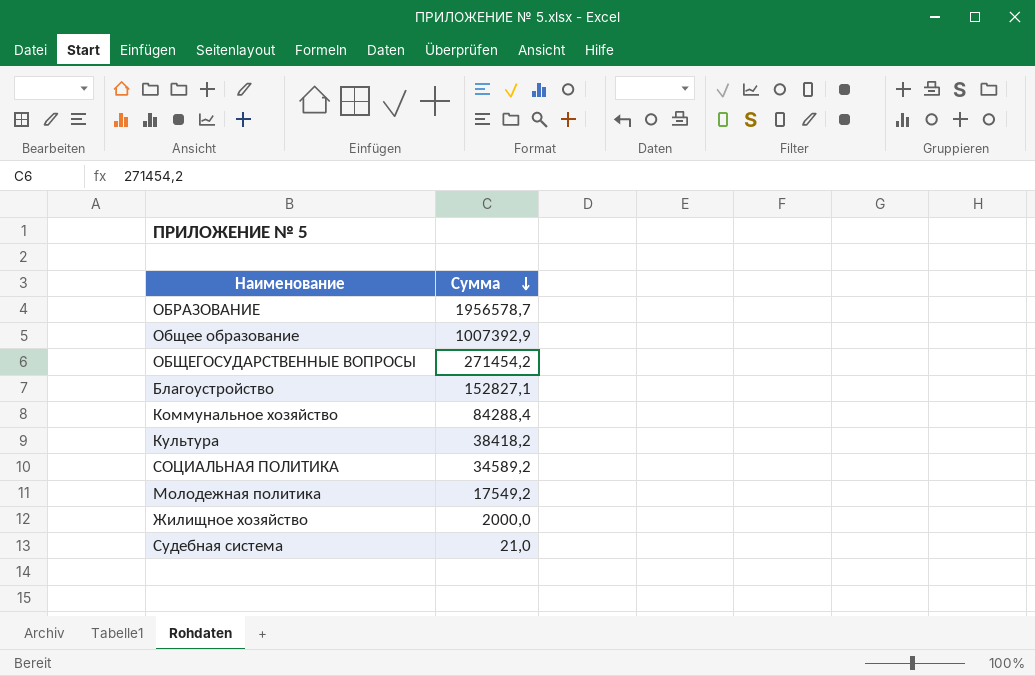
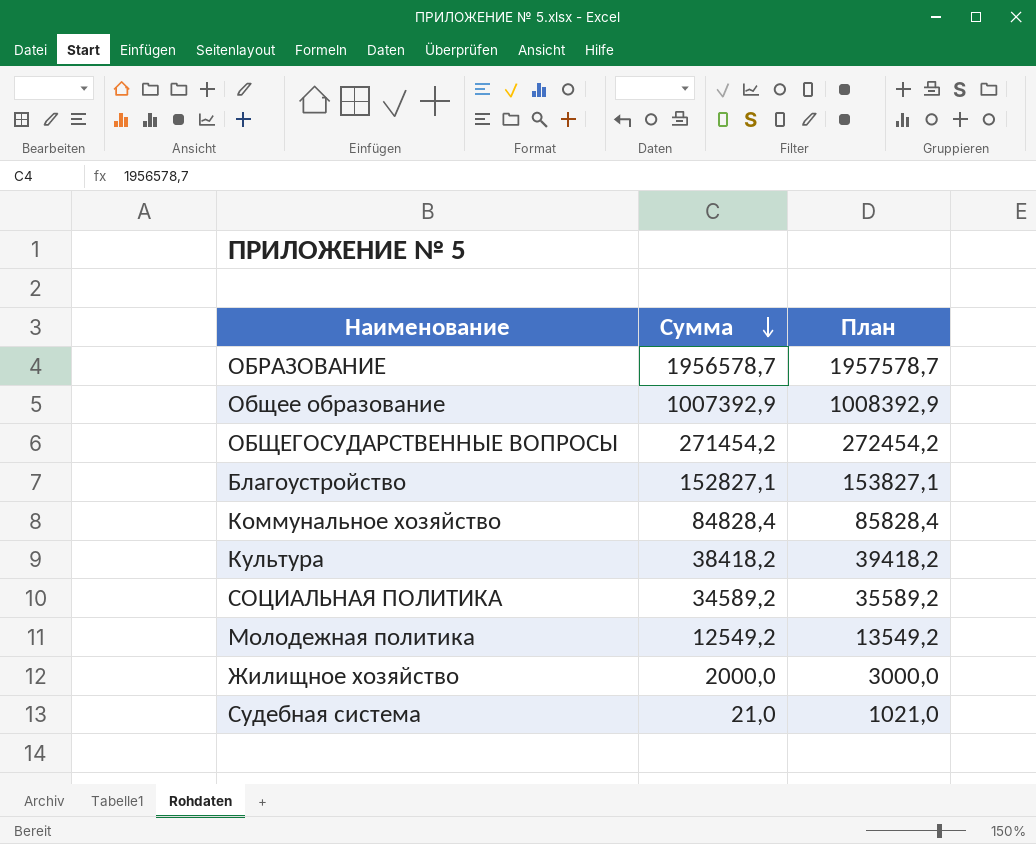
column План | formula: none -> [Сумма] + 1000
Коммунальное хозяйство | Сумма: 84288,4 -> 84828,4
Молодежная политика | Сумма: 17549,2 -> 12549,2

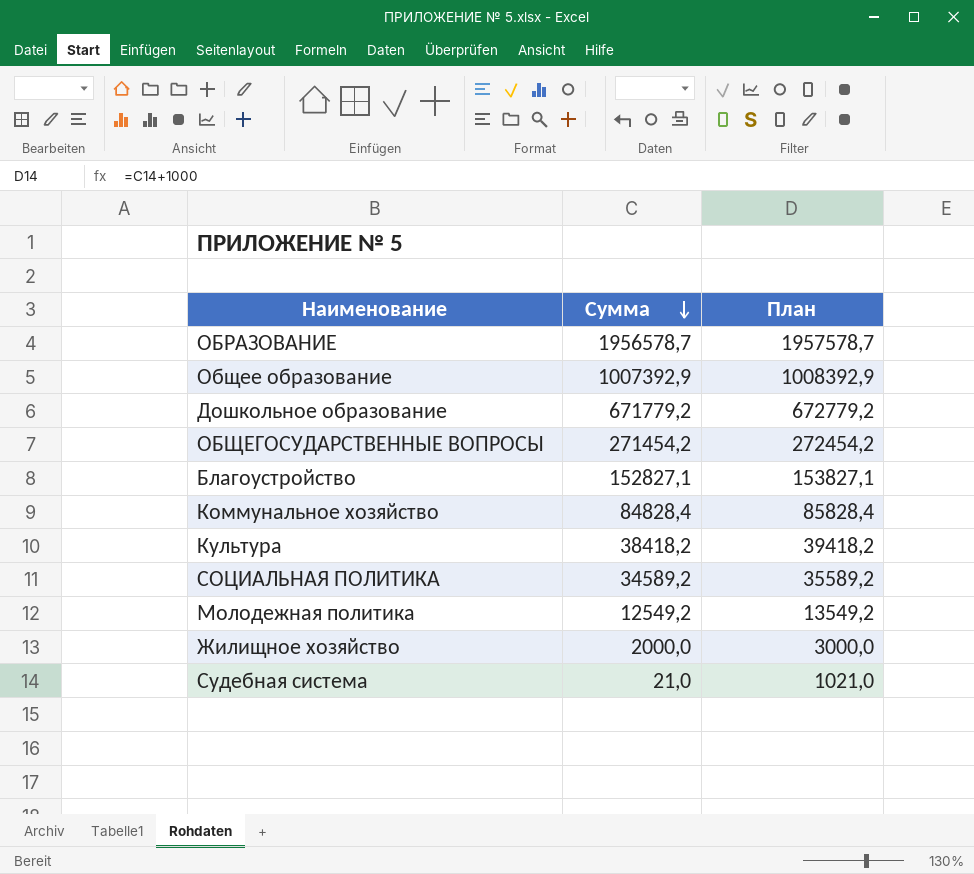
row Дошкольное образование: none -> 671779,2 | 672779,2

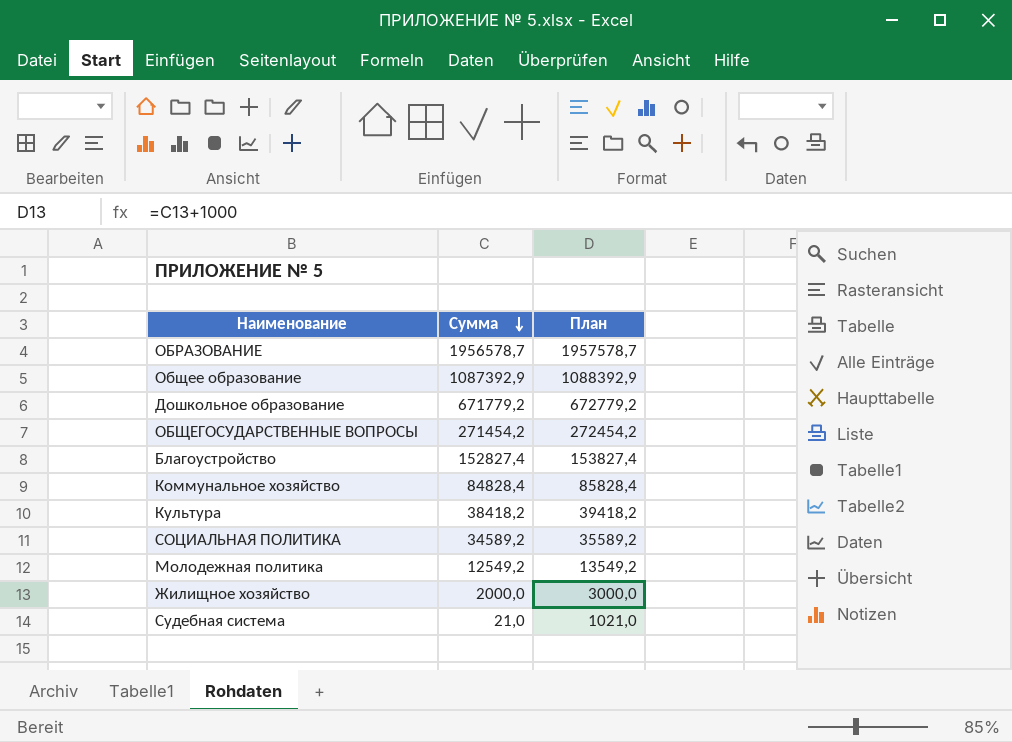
Общее образование | Сумма: 1007392,9 -> 1087392,9
Общее образование | План: 1008392,9 -> 1088392,9
Благоустройство | Сумма: 152827,1 -> 152827,4
Благоустройство | План: 153827,1 -> 153827,4

